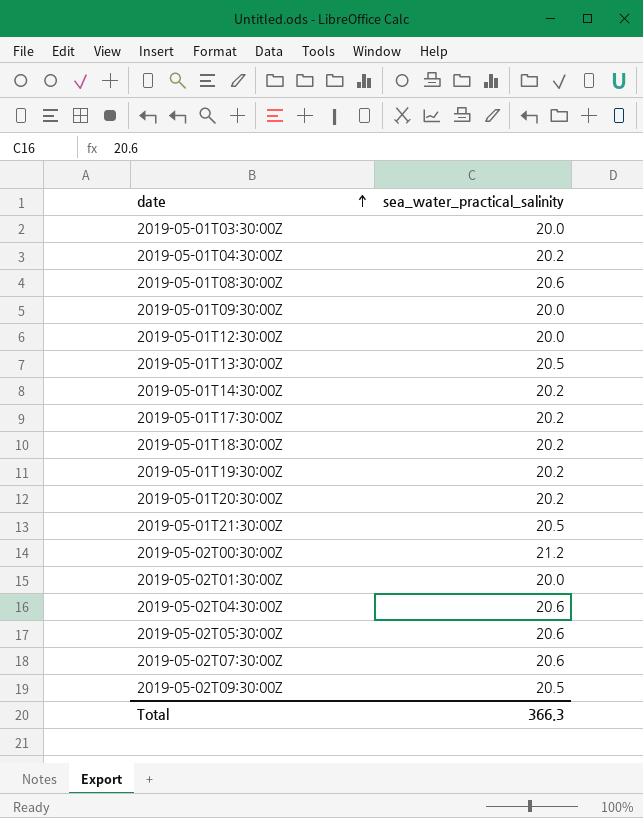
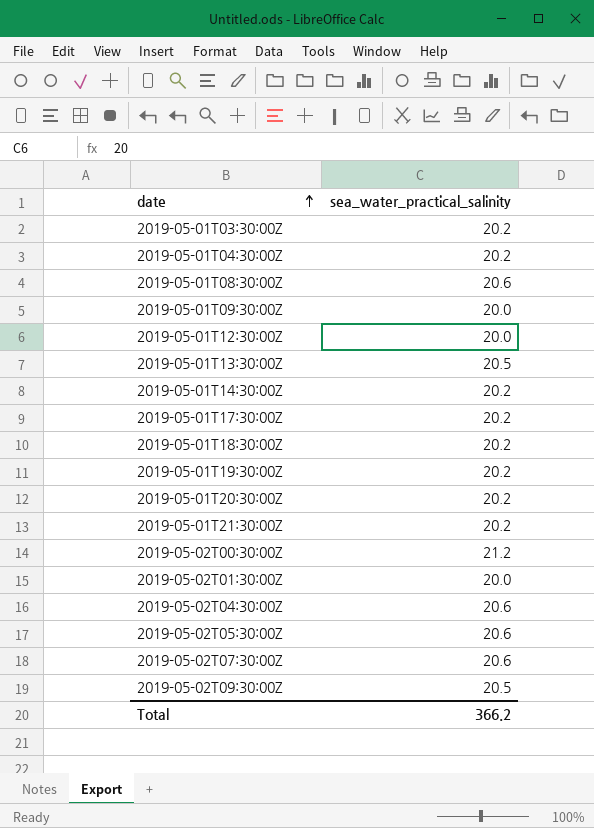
2019-05-01T03:30:00Z | sea_water_practical_salinity: 20.0 -> 20.2
2019-05-01T21:30:00Z | sea_water_practical_salinity: 20.5 -> 20.2
Total | sea_water_practical_salinity: 366.3 -> 366.2

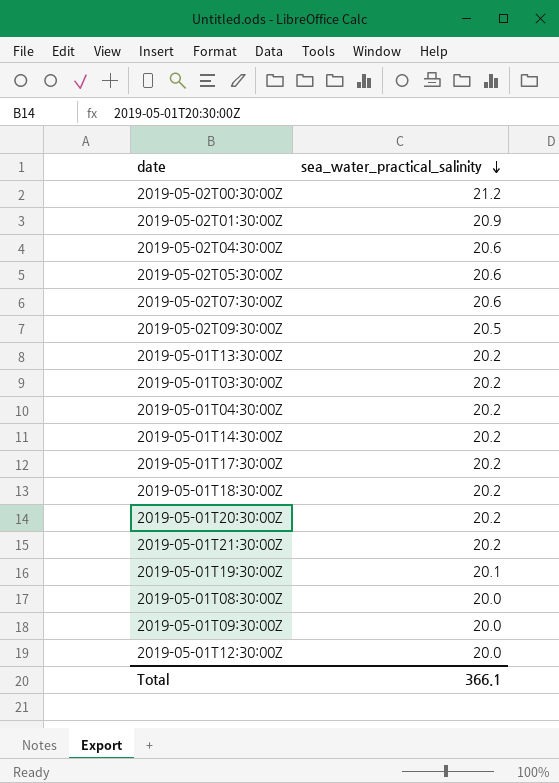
row order: date ascending -> sea_water_practical_salinity descending
2019-05-02T01:30:00Z | sea_water_practical_salinity: 20.0 -> 20.9
2019-05-01T13:30:00Z | sea_water_practical_salinity: 20.5 -> 20.2
2019-05-01T19:30:00Z | sea_water_practical_salinity: 20.2 -> 20.1
2019-05-01T08:30:00Z | sea_water_practical_salinity: 20.6 -> 20.0
Total | sea_water_practical_salinity: 366.2 -> 366.1

